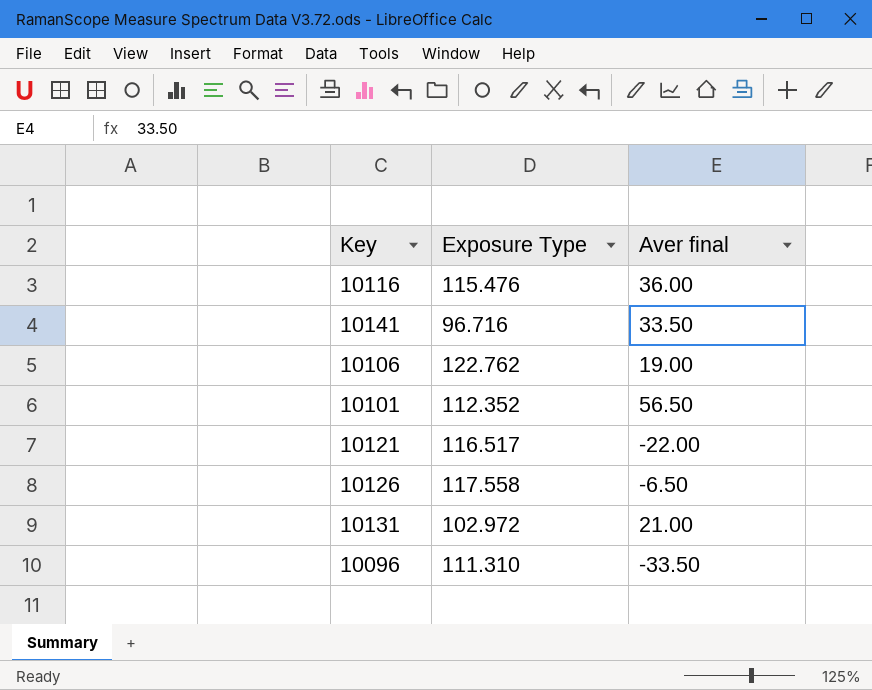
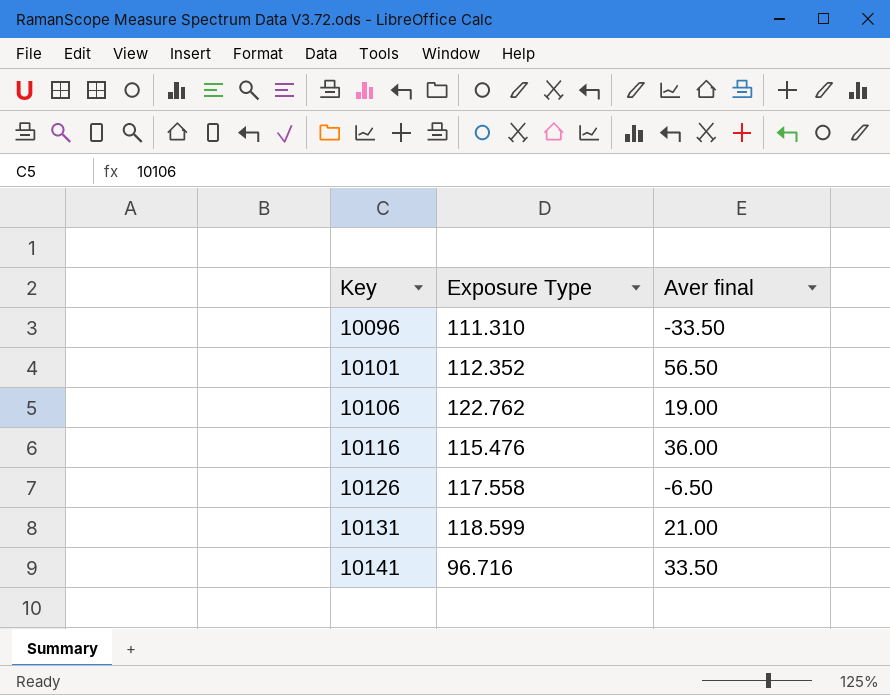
row order: none -> Key ascending
row 10121: 116.517 | -22.00 -> none
10131 | Exposure Type: 102.972 -> 118.599

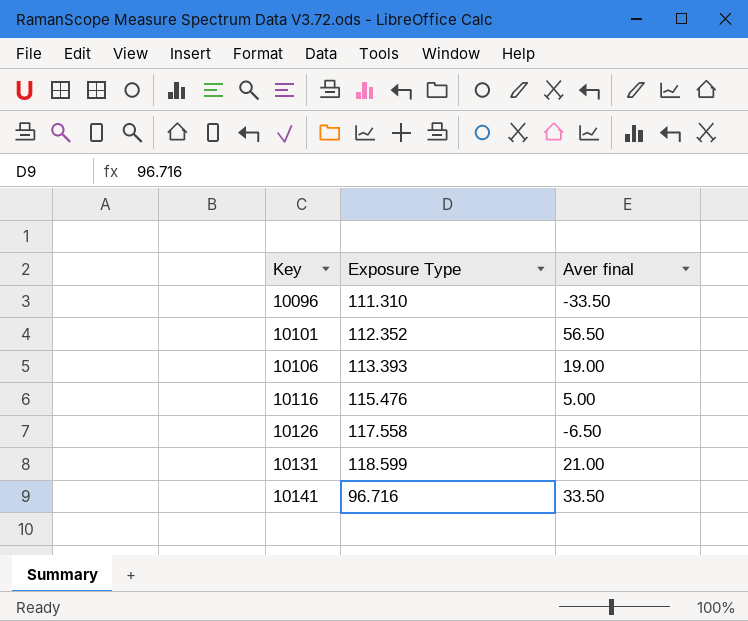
10106 | Exposure Type: 122.762 -> 113.393
10116 | Aver final: 36.00 -> 5.00

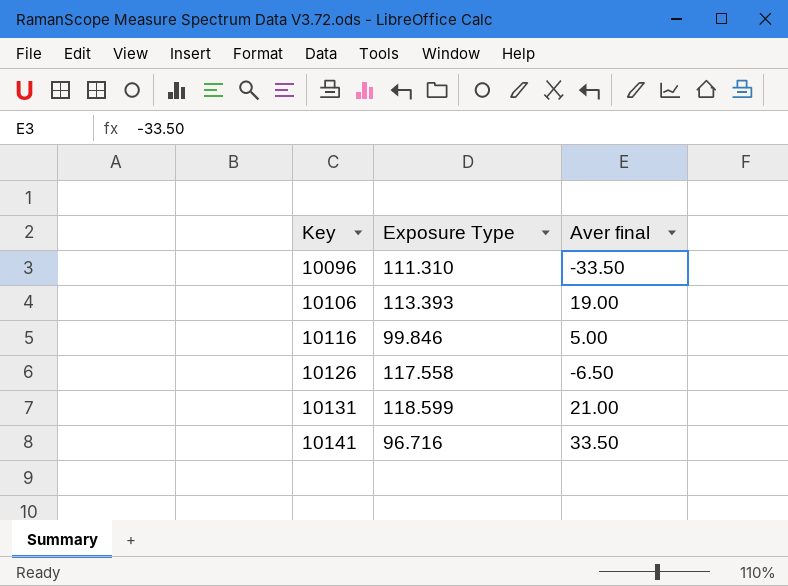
row 10101: 112.352 | 56.50 -> none
10116 | Exposure Type: 115.476 -> 99.846

